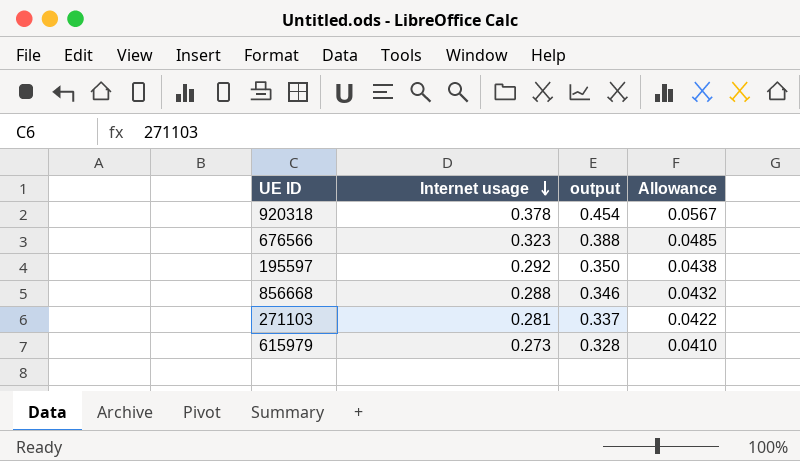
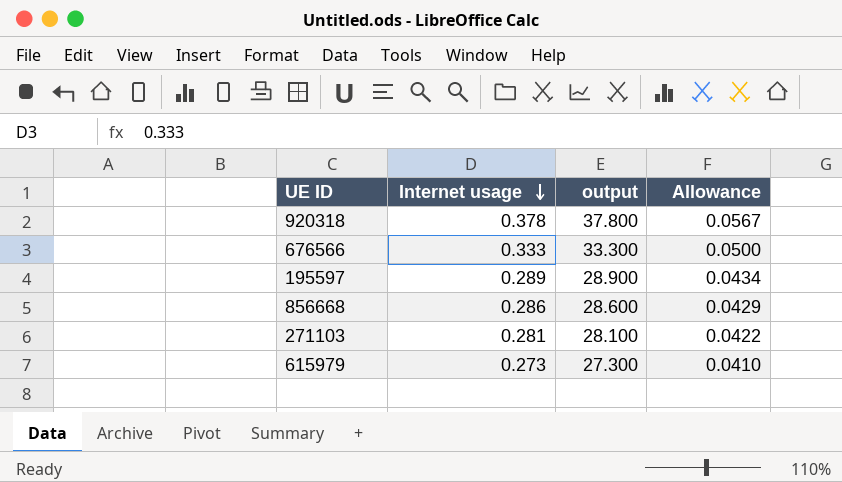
column output | formula: [Internet usage] * 1.2 -> [Internet usage] * 100
676566 | Internet usage: 0.323 -> 0.333
676566 | Allowance: 0.0485 -> 0.0500
195597 | Internet usage: 0.292 -> 0.289
195597 | Allowance: 0.0438 -> 0.0434
856668 | Internet usage: 0.288 -> 0.286
856668 | Allowance: 0.0432 -> 0.0429

